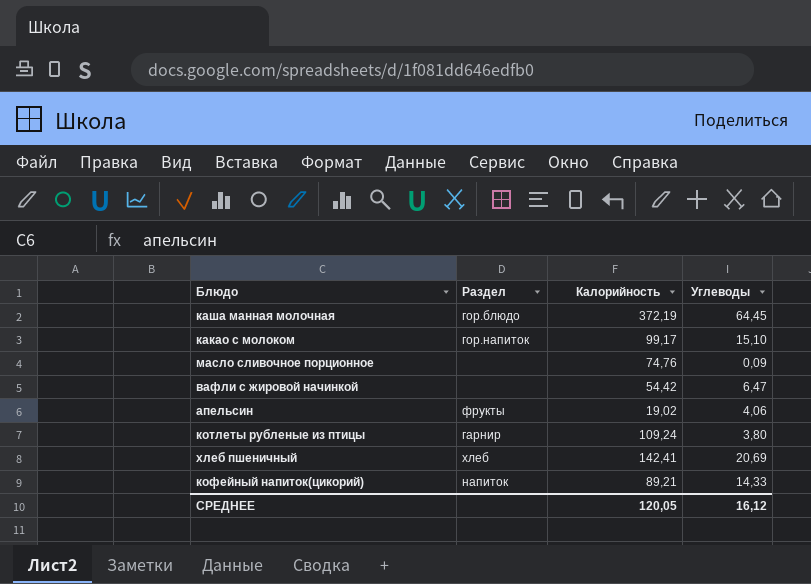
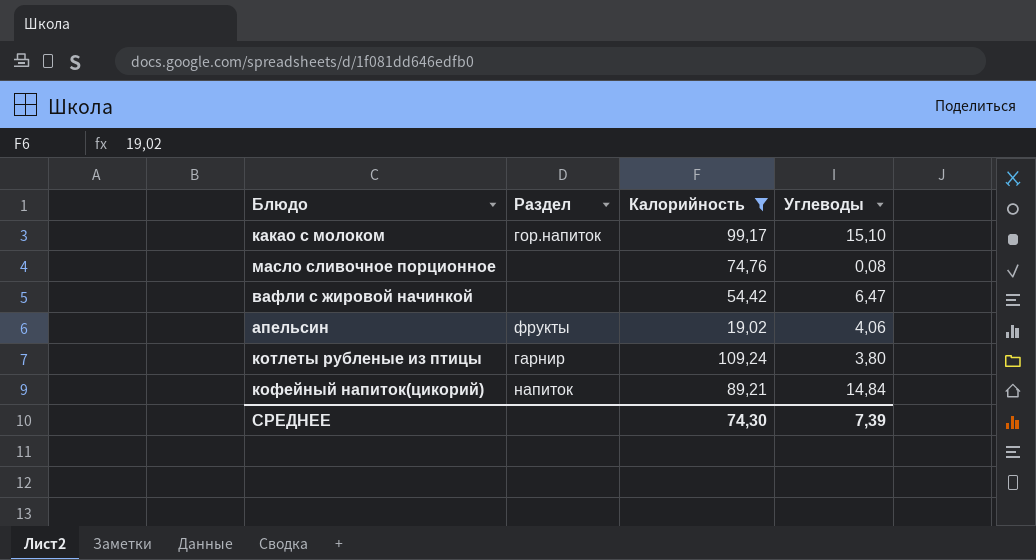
filter: none -> Калорийность <= 109,24
масло сливочное порционное | Углеводы: 0,09 -> 0,08
кофейный напиток(цикорий) | Углеводы: 14,33 -> 14,84
СРЕДНЕЕ | Калорийность: 120,05 -> 74,30
СРЕДНЕЕ | Углеводы: 16,12 -> 7,39

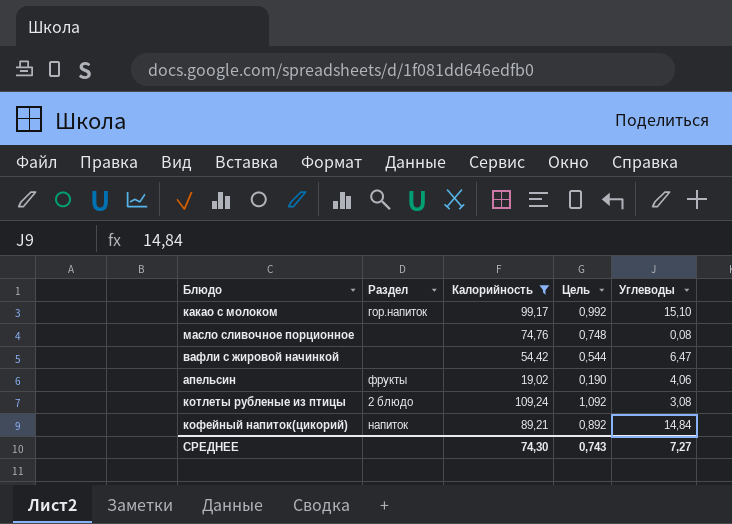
column Цель | formula: none -> [Калорийность] * 0,01
котлеты рубленые из птицы | Раздел: гарнир -> 2 блюдо
котлеты рубленые из птицы | Углеводы: 3,80 -> 3,08
СРЕДНЕЕ | Углеводы: 7,39 -> 7,27

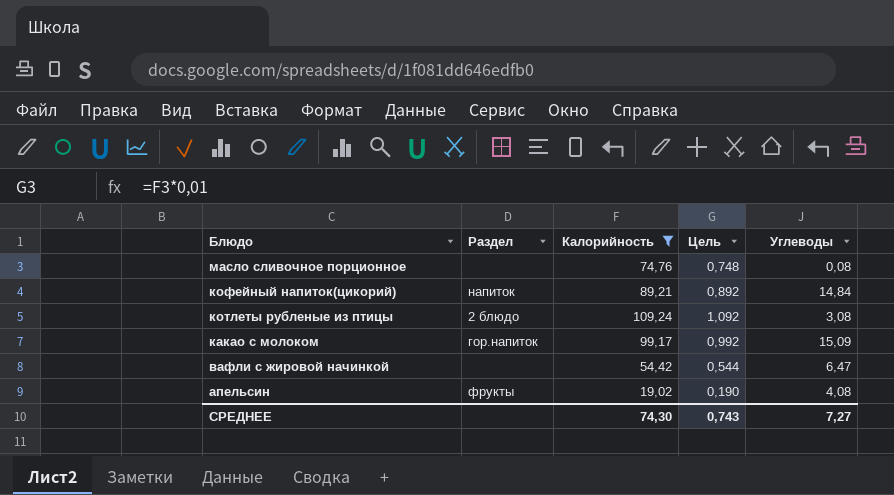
row order: none -> Блюдо descending
какао с молоком | Углеводы: 15,10 -> 15,09
апельсин | Углеводы: 4,06 -> 4,08

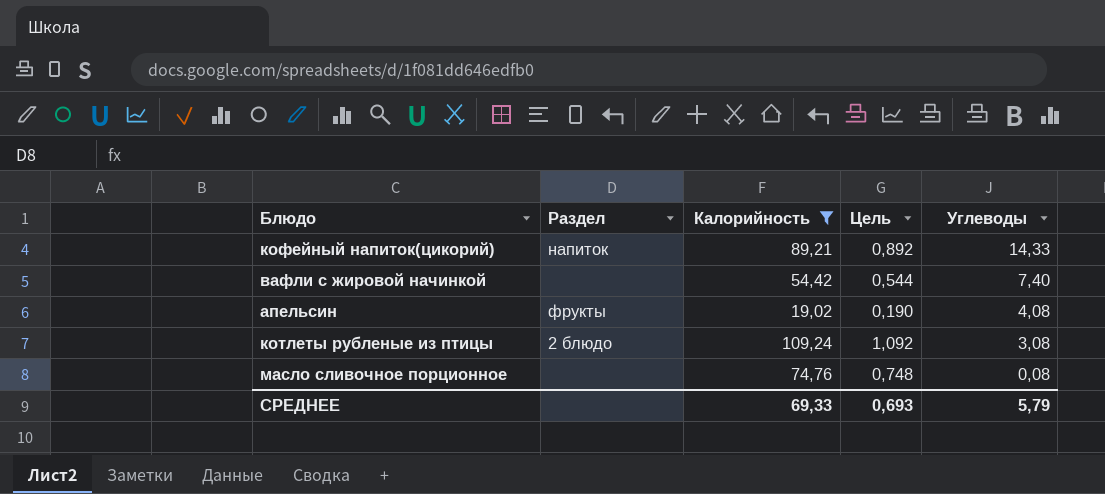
row order: Блюдо descending -> Углеводы descending
row какао с молоком: гор.напиток | 99,17 | 0,992 | 15,09 -> none
кофейный напиток(цикорий) | Углеводы: 14,84 -> 14,33
вафли с жировой начинкой | Углеводы: 6,47 -> 7,40
СРЕДНЕЕ | Калорийность: 74,30 -> 69,33
СРЕДНЕЕ | Цель: 0,743 -> 0,693
СРЕДНЕЕ | Углеводы: 7,27 -> 5,79

